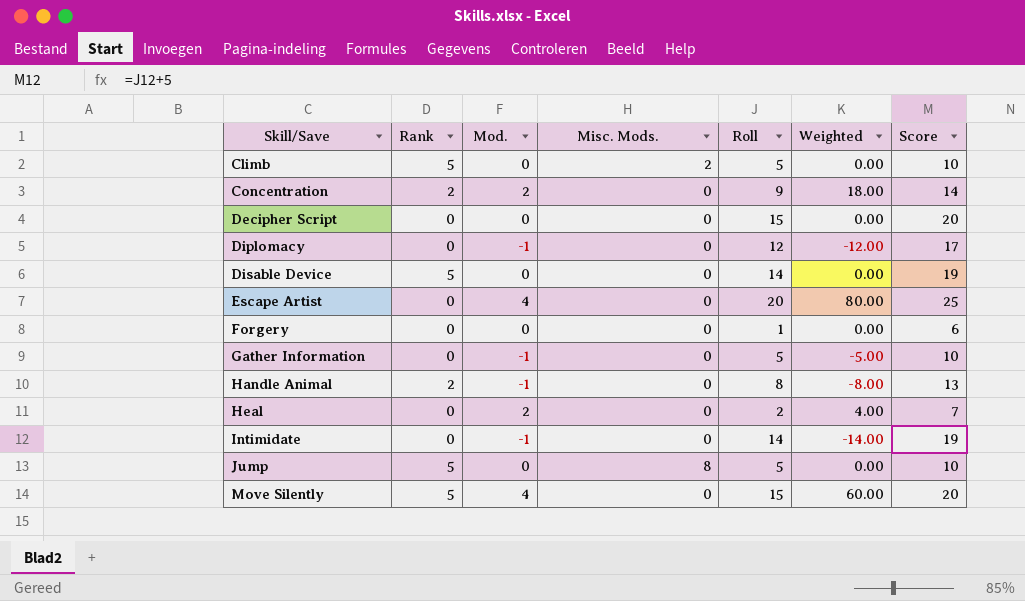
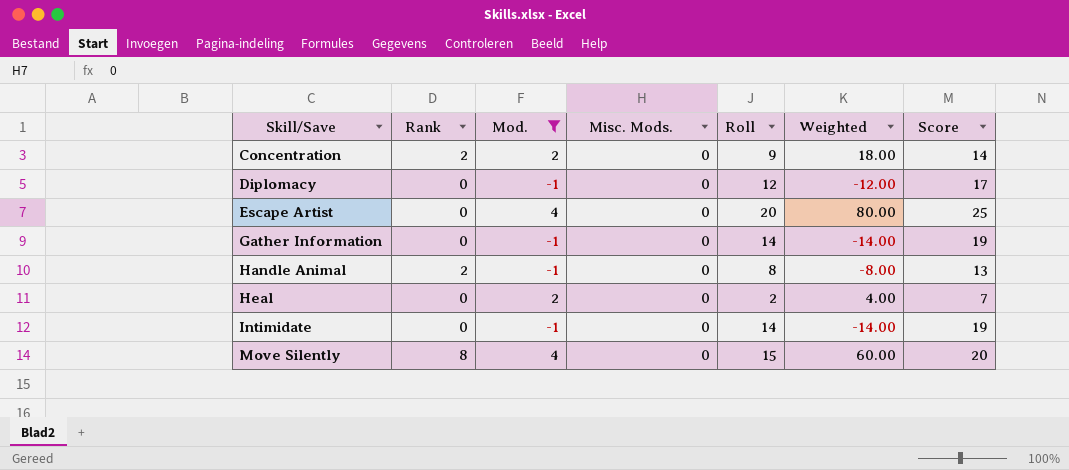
filter: none -> Mod. != 0
Gather Information | Roll: 5 -> 14
Gather Information | Weighted: -5.00 -> -14.00
Gather Information | Score: 10 -> 19
Move Silently | Rank: 5 -> 8

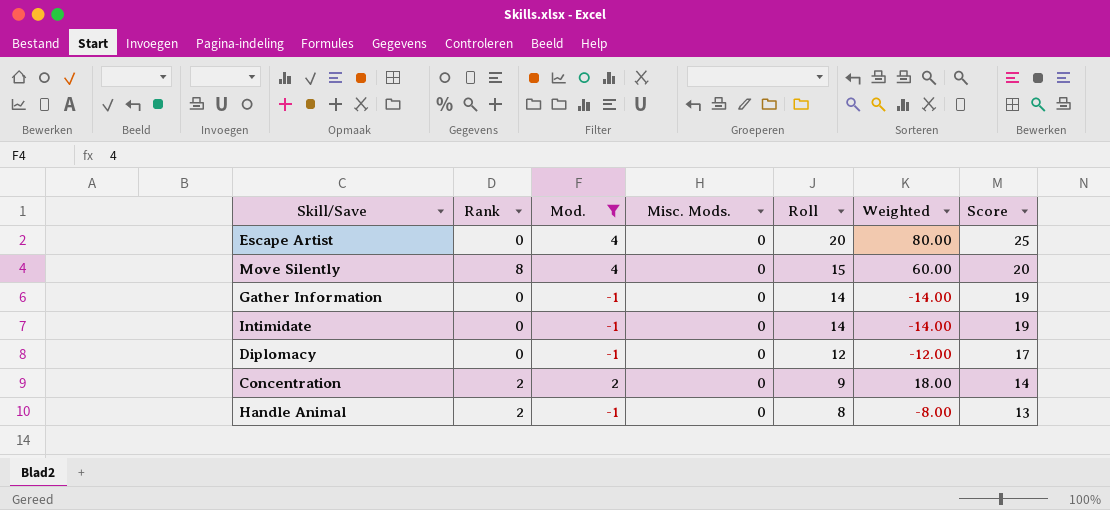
row order: Skill/Save ascending -> Roll descending
row Heal: 0 | 2 | 0 | 2 | 4.00 | 7 -> none

